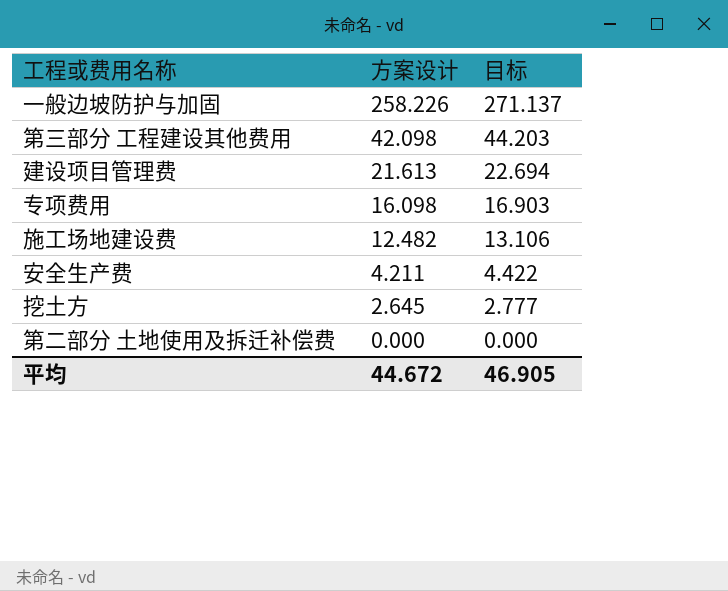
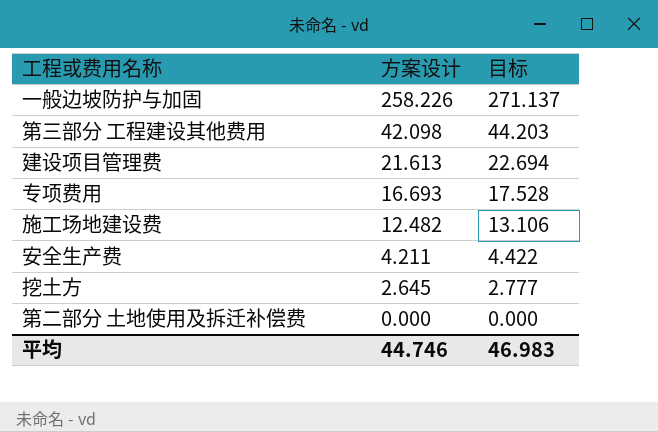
专项费用 | 方案设计: 16.098 -> 16.693
专项费用 | 目标: 16.903 -> 17.528
平均 | 方案设计: 44.672 -> 44.746
平均 | 目标: 46.905 -> 46.983

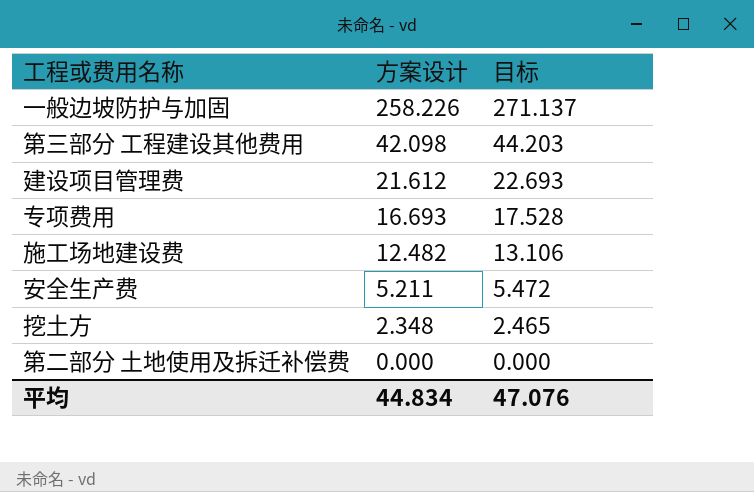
建设项目管理费 | 方案设计: 21.613 -> 21.612
建设项目管理费 | 目标: 22.694 -> 22.693
安全生产费 | 方案设计: 4.211 -> 5.211
安全生产费 | 目标: 4.422 -> 5.472
挖土方 | 方案设计: 2.645 -> 2.348
挖土方 | 目标: 2.777 -> 2.465
平均 | 方案设计: 44.746 -> 44.834
平均 | 目标: 46.983 -> 47.076

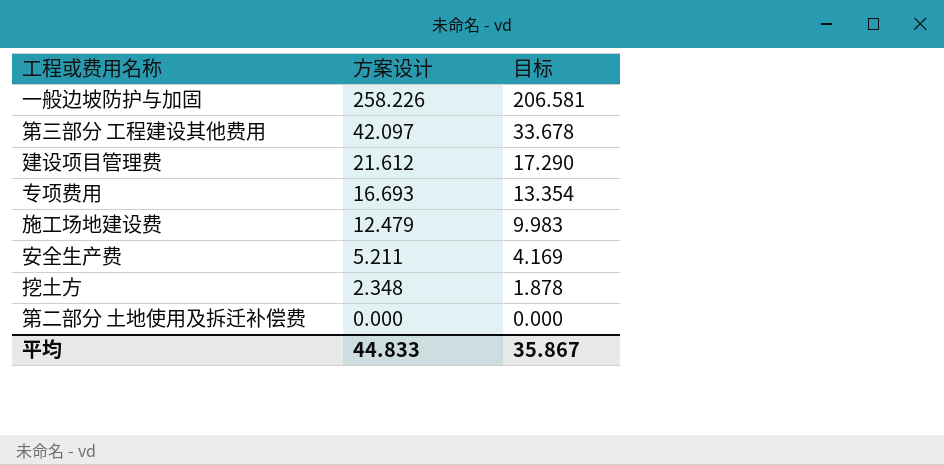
column 目标 | formula: [方案设计] * 1.05 -> [方案设计] * 0.8
第三部分 工程建设其他费用 | 方案设计: 42.098 -> 42.097
施工场地建设费 | 方案设计: 12.482 -> 12.479
平均 | 方案设计: 44.834 -> 44.833
平均 | 目标: 47.076 -> 35.867

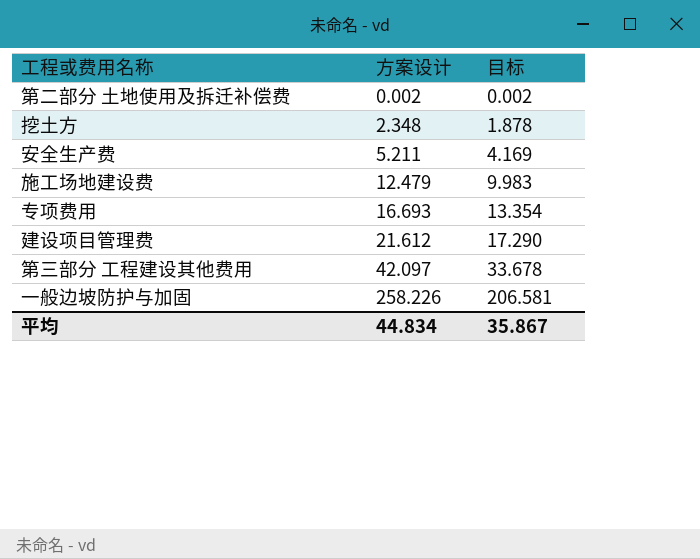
row order: 方案设计 descending -> 方案设计 ascending
第二部分 土地使用及拆迁补偿费 | 方案设计: 0.000 -> 0.002
第二部分 土地使用及拆迁补偿费 | 目标: 0.000 -> 0.002
平均 | 方案设计: 44.833 -> 44.834

